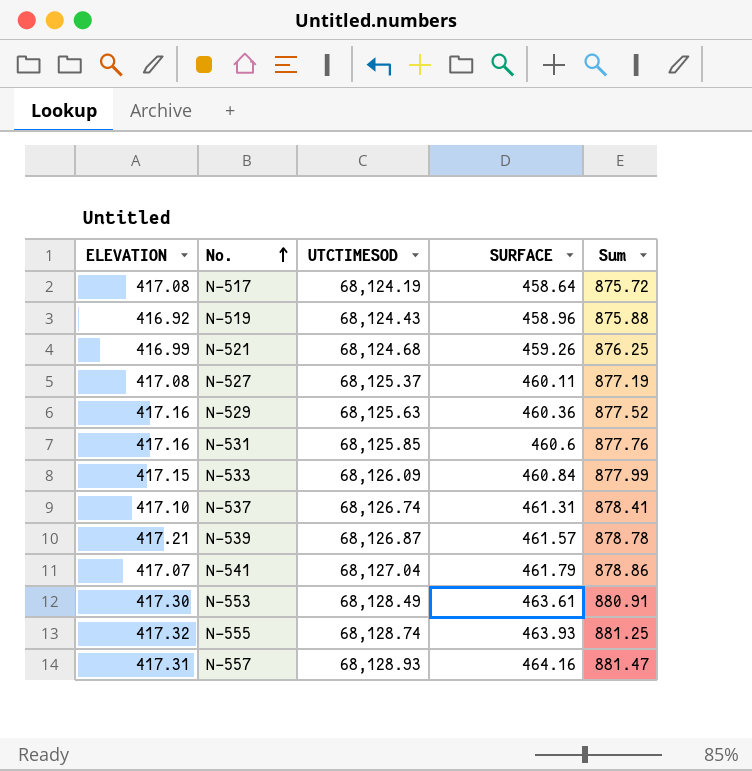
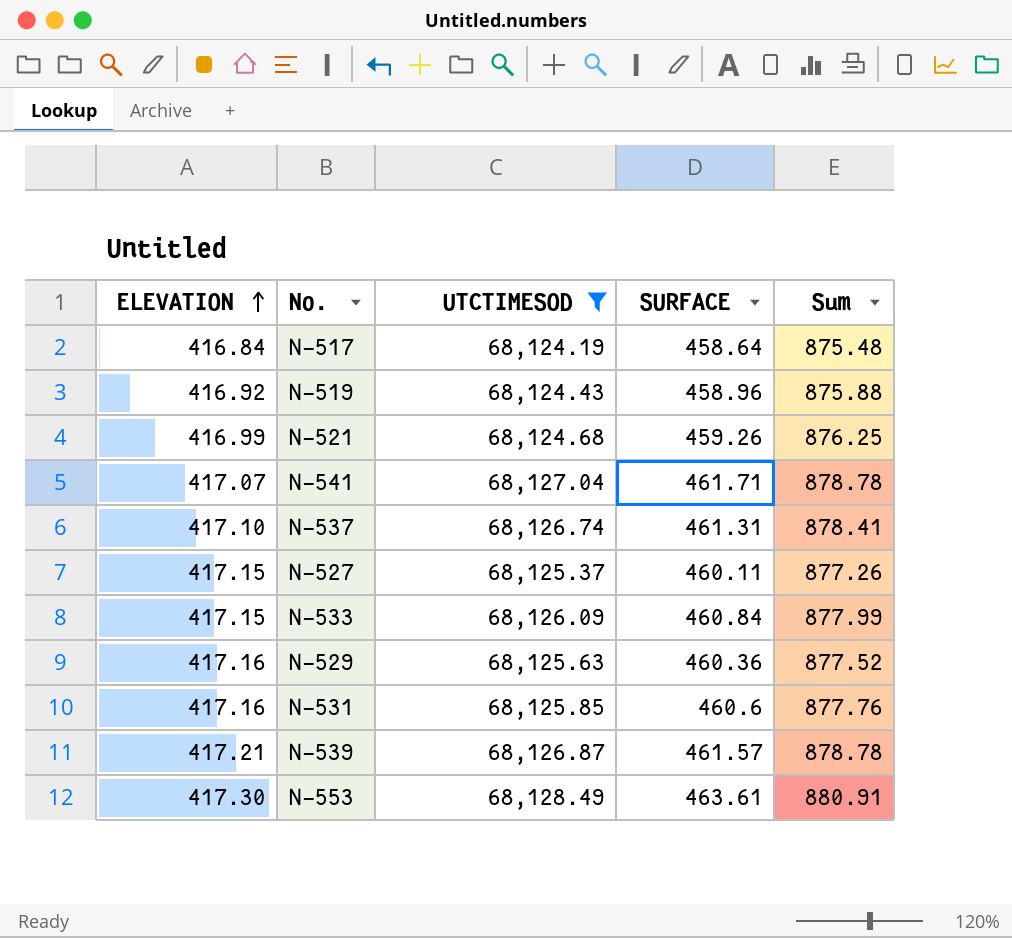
filter: none -> UTCTIMESOD <= 68,128.49
row order: No. ascending -> ELEVATION ascending
N-517 | ELEVATION: 417.08 -> 416.84
N-517 | Sum: 875.72 -> 875.48
N-541 | SURFACE: 461.79 -> 461.71
N-541 | Sum: 878.86 -> 878.78
N-527 | ELEVATION: 417.08 -> 417.15
N-527 | Sum: 877.19 -> 877.26

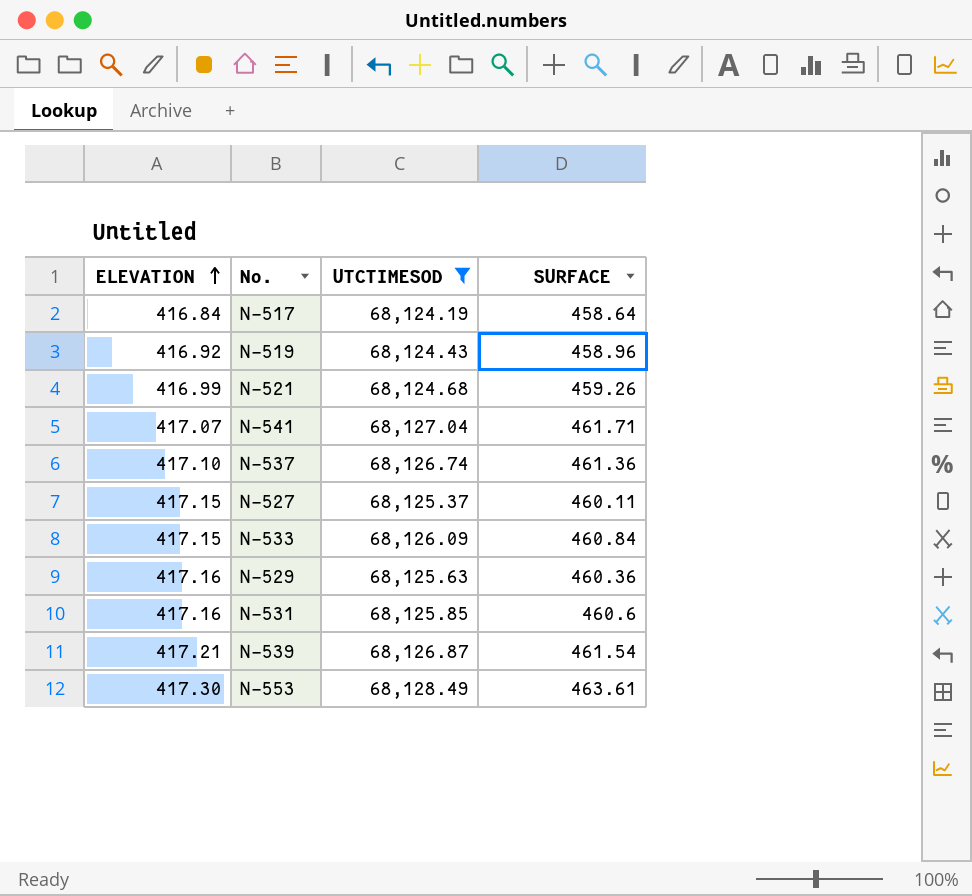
column Sum | formula: [ELEVATION] + [SURFACE] -> none
N-537 | SURFACE: 461.31 -> 461.36
N-539 | SURFACE: 461.57 -> 461.54

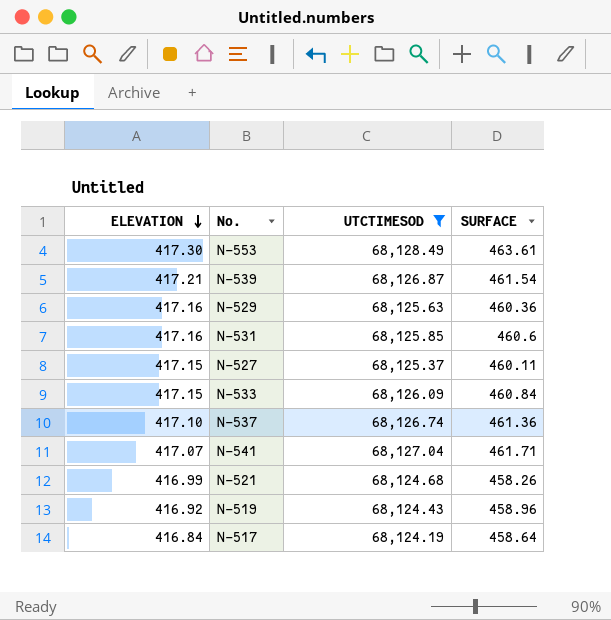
row order: ELEVATION ascending -> ELEVATION descending
N-521 | SURFACE: 459.26 -> 458.26

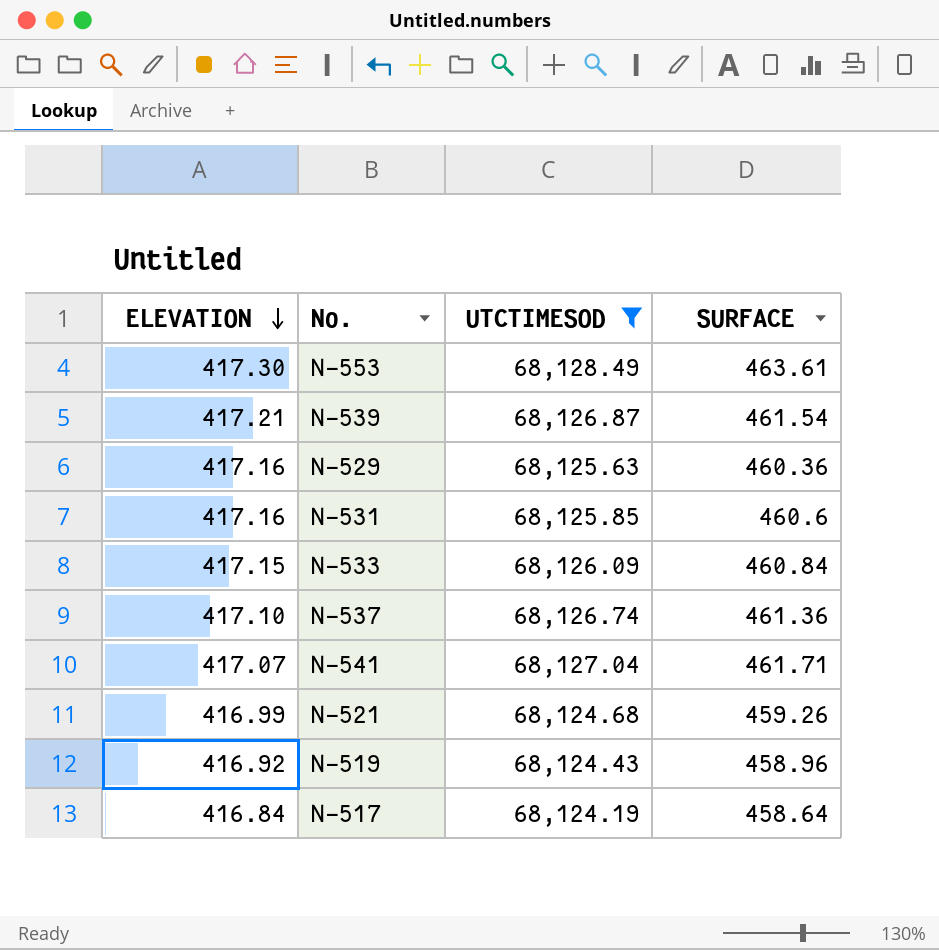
row N-527: 417.15 | 68,125.37 | 460.11 -> none
N-521 | SURFACE: 458.26 -> 459.26

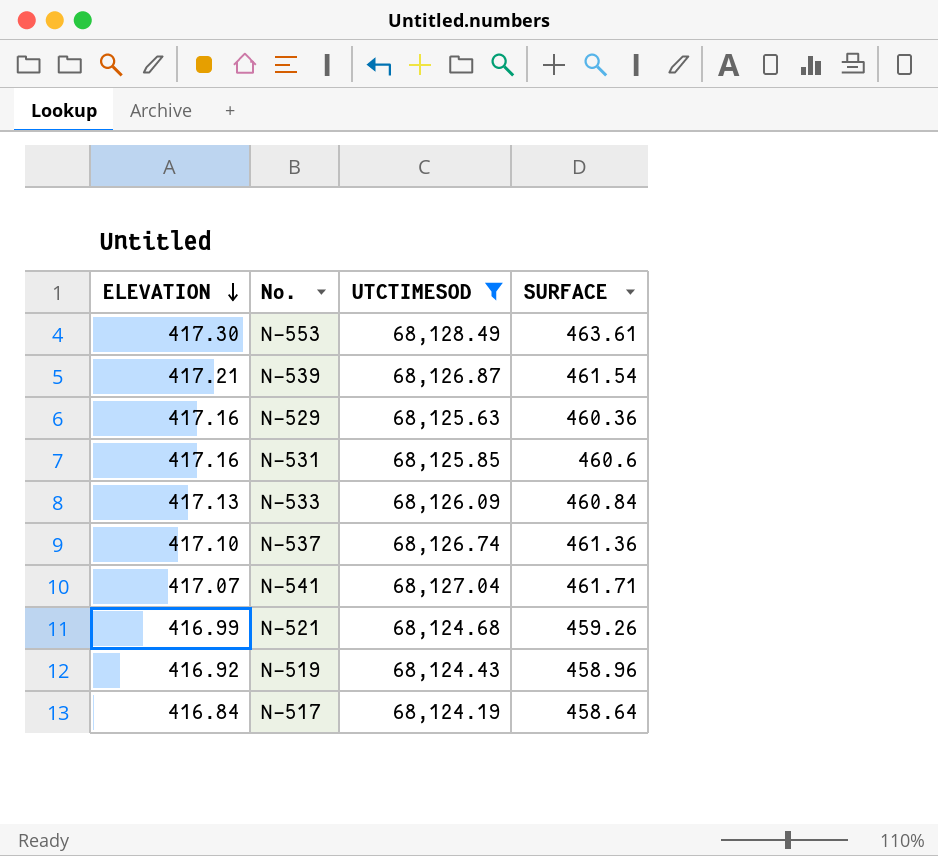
N-533 | ELEVATION: 417.15 -> 417.13

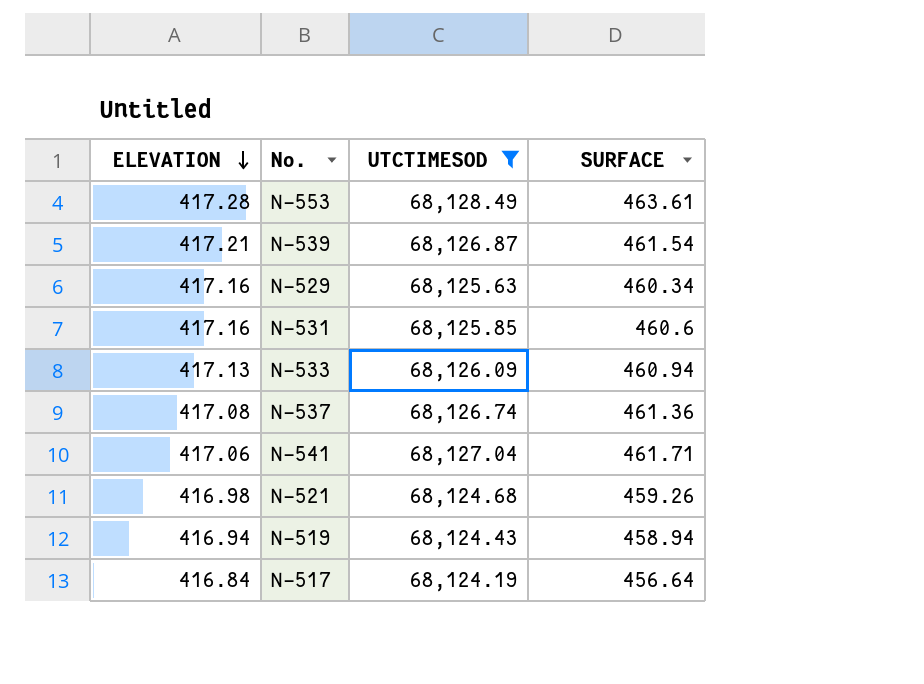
N-553 | ELEVATION: 417.30 -> 417.28
N-529 | SURFACE: 460.36 -> 460.34
N-533 | SURFACE: 460.84 -> 460.94
N-537 | ELEVATION: 417.10 -> 417.08
N-541 | ELEVATION: 417.07 -> 417.06
N-521 | ELEVATION: 416.99 -> 416.98
N-519 | ELEVATION: 416.92 -> 416.94
N-519 | SURFACE: 458.96 -> 458.94
N-517 | SURFACE: 458.64 -> 456.64

